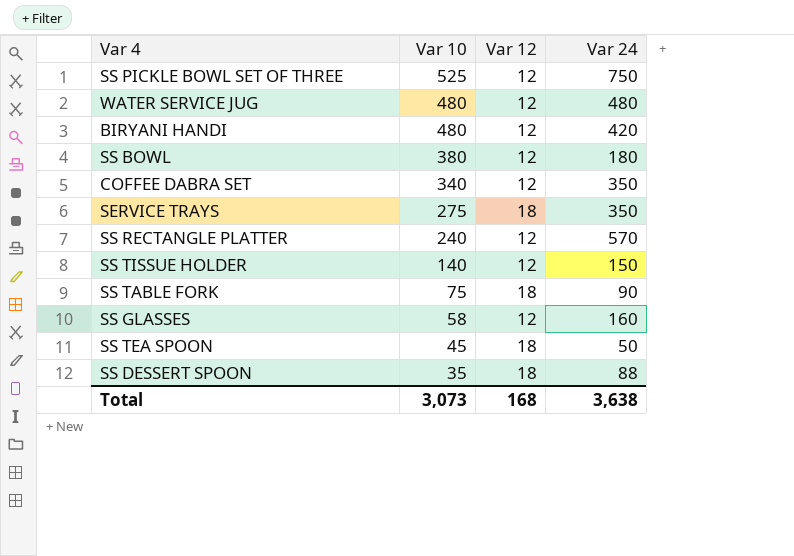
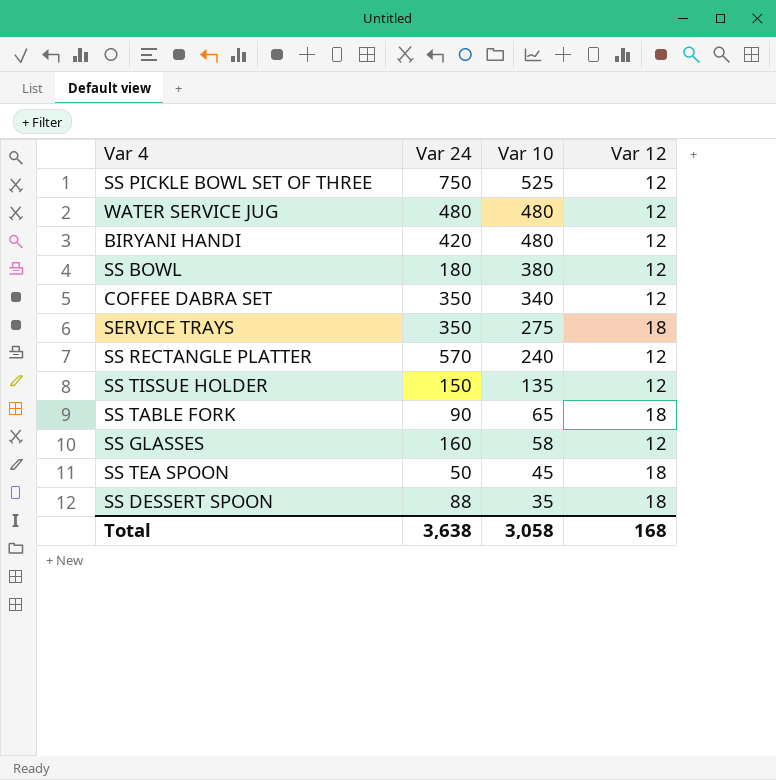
column Var 24 | position: 4 -> 2
SS TISSUE HOLDER | Var 10: 140 -> 135
SS TABLE FORK | Var 10: 75 -> 65
Total | Var 10: 3,073 -> 3,058

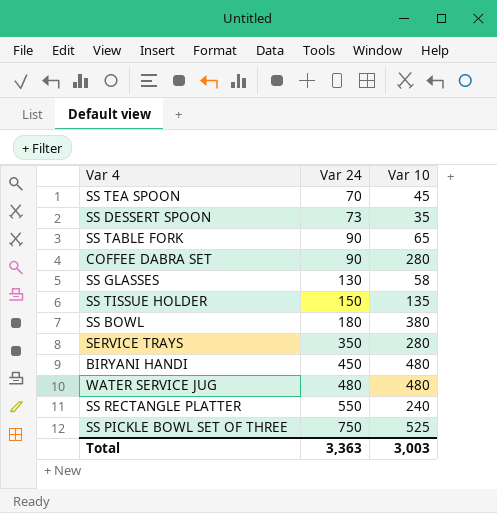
row order: Var 10 descending -> Var 24 ascending
column Var 12 | position: 4 -> none
SS TEA SPOON | Var 24: 50 -> 70
SS DESSERT SPOON | Var 24: 88 -> 73
COFFEE DABRA SET | Var 24: 350 -> 90
COFFEE DABRA SET | Var 10: 340 -> 280
SS GLASSES | Var 24: 160 -> 130
SERVICE TRAYS | Var 10: 275 -> 280
BIRYANI HANDI | Var 24: 420 -> 450
SS RECTANGLE PLATTER | Var 24: 570 -> 550
Total | Var 24: 3,638 -> 3,363
Total | Var 10: 3,058 -> 3,003

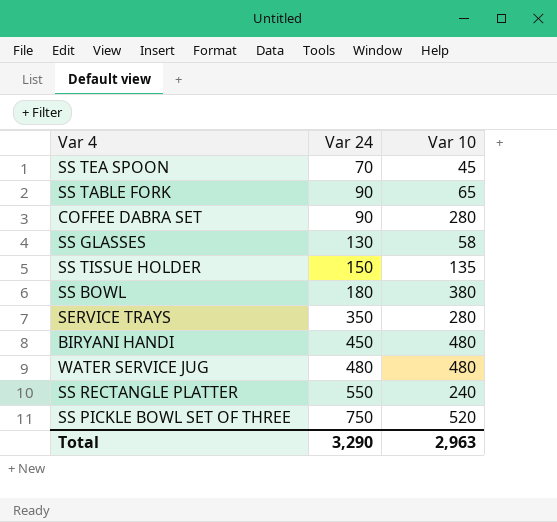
row SS DESSERT SPOON: 73 | 35 -> none
SS PICKLE BOWL SET OF THREE | Var 10: 525 -> 520
Total | Var 24: 3,363 -> 3,290
Total | Var 10: 3,003 -> 2,963

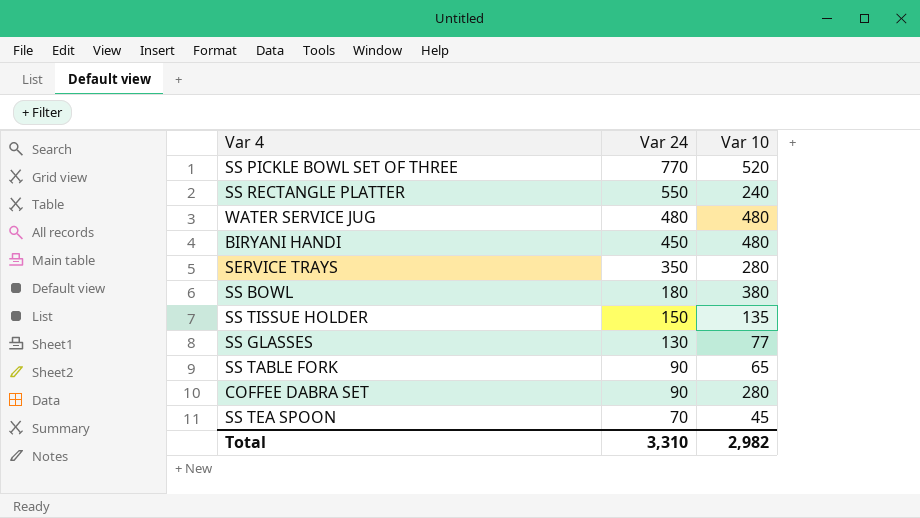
row order: Var 24 ascending -> Var 24 descending
SS PICKLE BOWL SET OF THREE | Var 24: 750 -> 770
SS GLASSES | Var 10: 58 -> 77
Total | Var 24: 3,290 -> 3,310
Total | Var 10: 2,963 -> 2,982

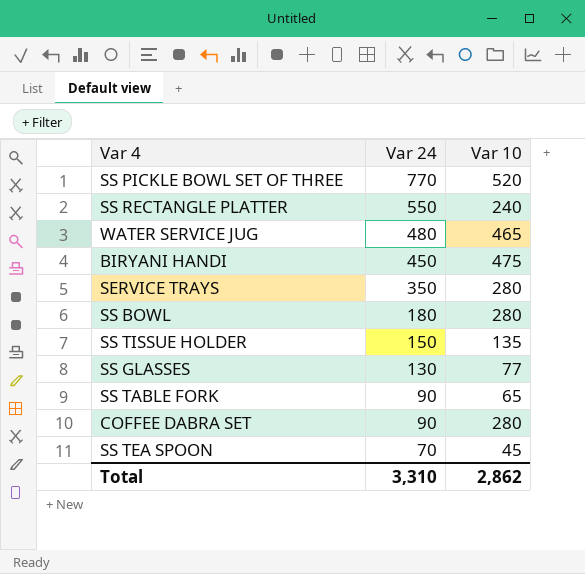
WATER SERVICE JUG | Var 10: 480 -> 465
BIRYANI HANDI | Var 10: 480 -> 475
SS BOWL | Var 10: 380 -> 280
Total | Var 10: 2,982 -> 2,862

